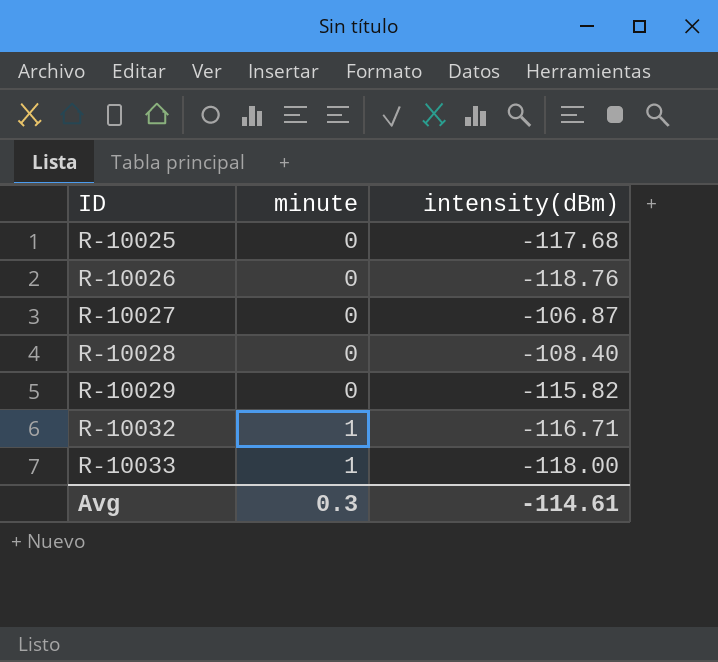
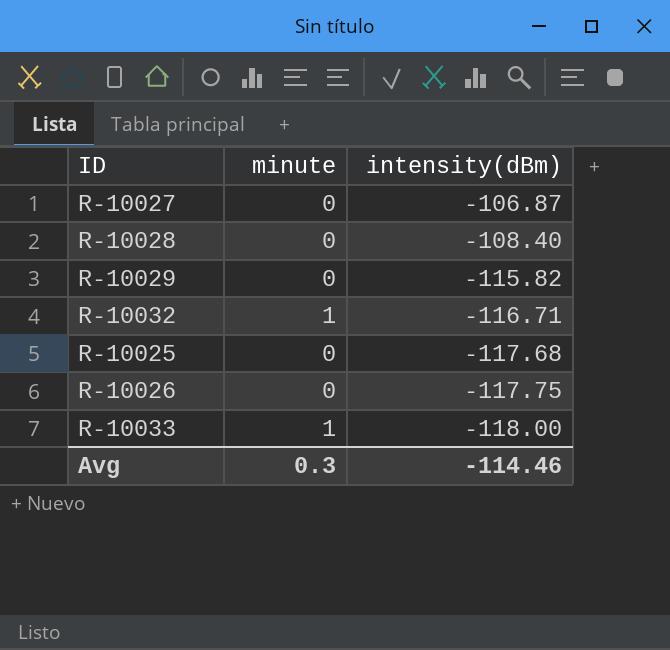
row order: ID ascending -> intensity(dBm) descending
R-10026 | intensity(dBm): -118.76 -> -117.75
Avg | intensity(dBm): -114.61 -> -114.46

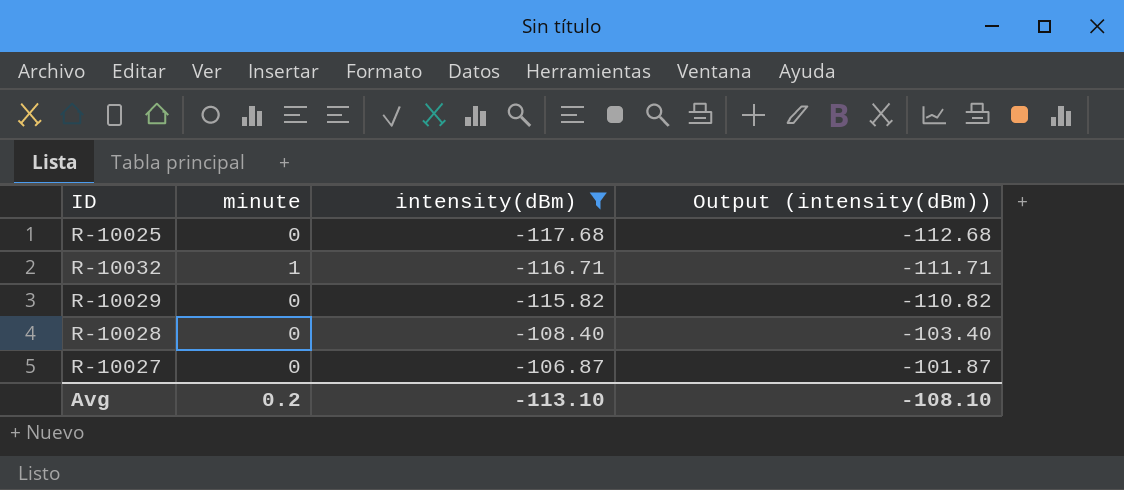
filter: none -> intensity(dBm) >= -117.68
row order: intensity(dBm) descending -> intensity(dBm) ascending
column Output (intensity(dBm)) | formula: none -> [intensity(dBm)] + 5
Avg | minute: 0.3 -> 0.2
Avg | intensity(dBm): -114.46 -> -113.10

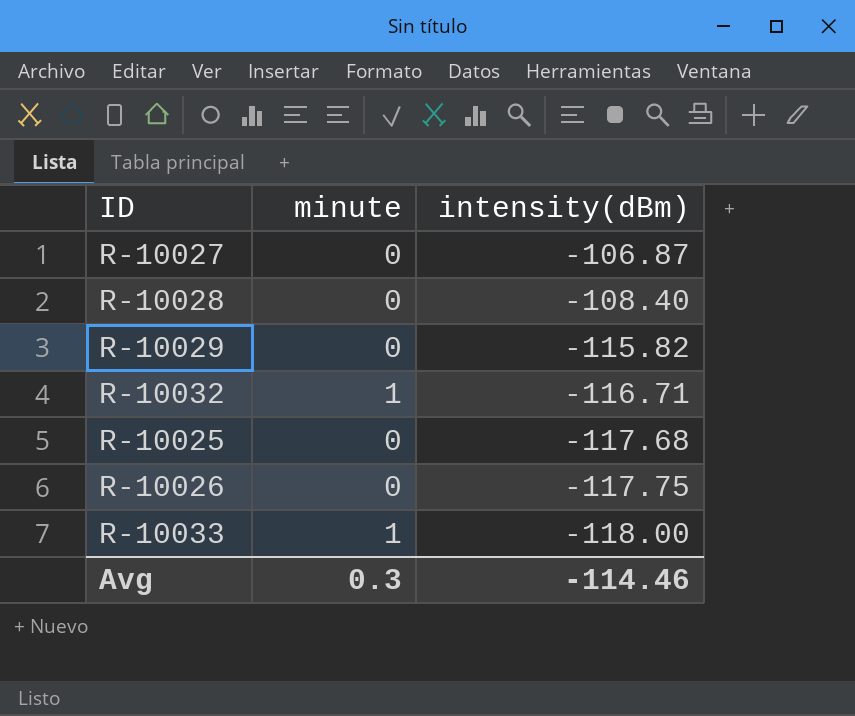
filter: intensity(dBm) >= -117.68 -> none
row order: intensity(dBm) ascending -> intensity(dBm) descending
column Output (intensity(dBm)) | formula: [intensity(dBm)] + 5 -> none
Avg | minute: 0.2 -> 0.3
Avg | intensity(dBm): -113.10 -> -114.46

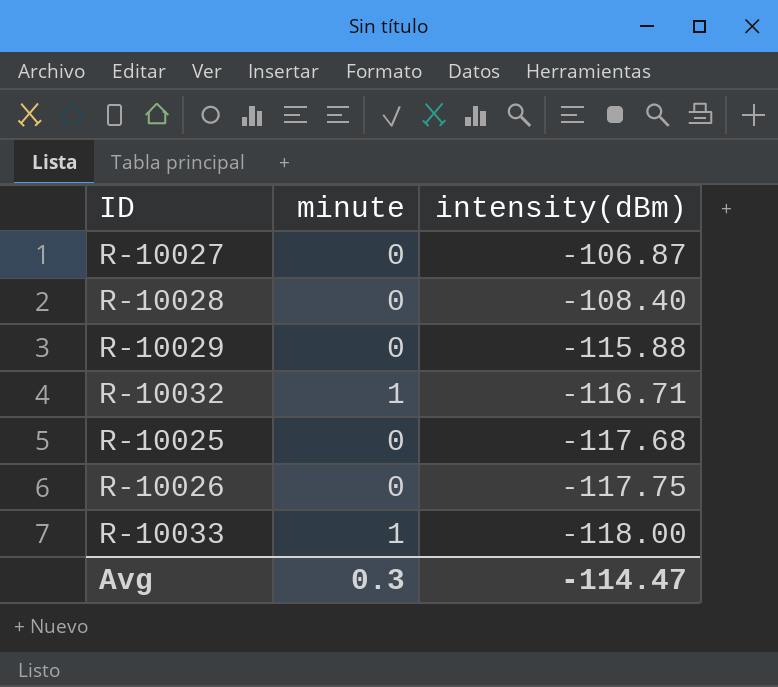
R-10029 | intensity(dBm): -115.82 -> -115.88
Avg | intensity(dBm): -114.46 -> -114.47

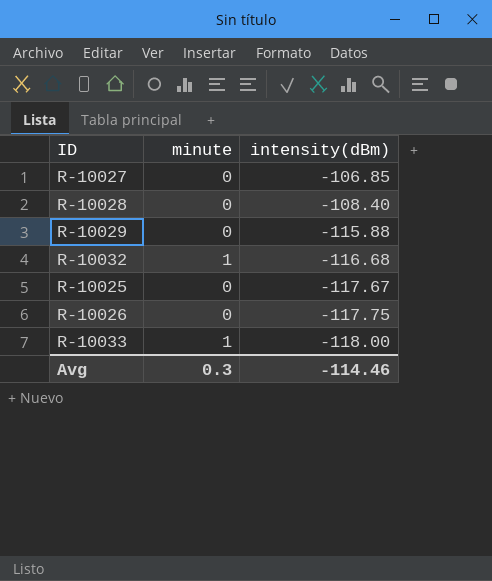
R-10027 | intensity(dBm): -106.87 -> -106.85
R-10032 | intensity(dBm): -116.71 -> -116.68
R-10025 | intensity(dBm): -117.68 -> -117.67
Avg | intensity(dBm): -114.47 -> -114.46

